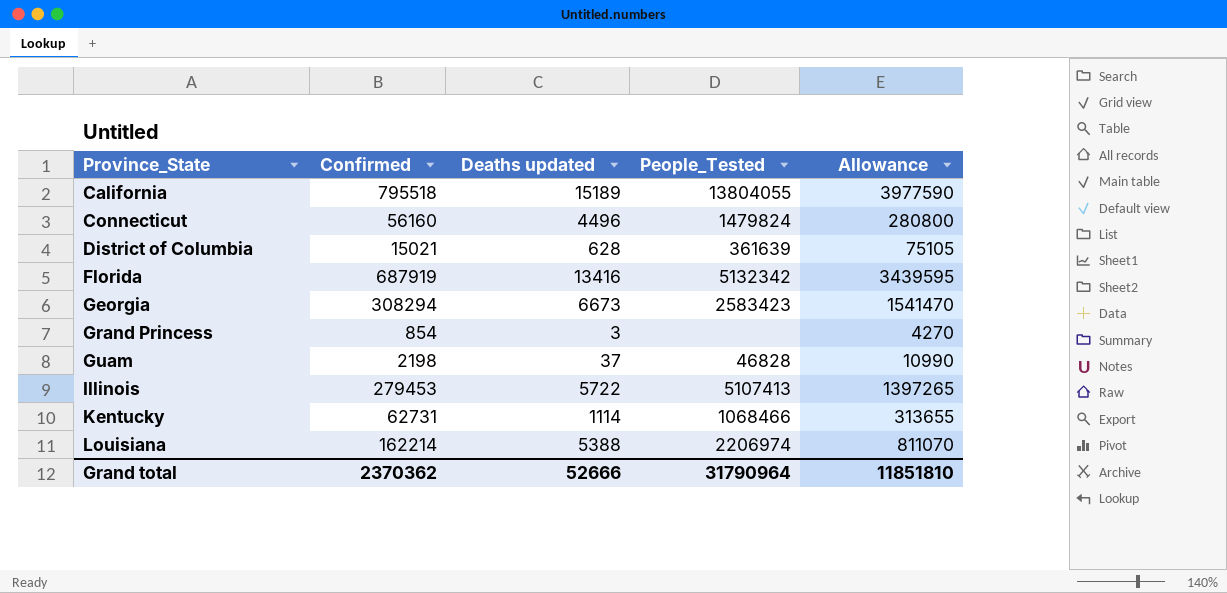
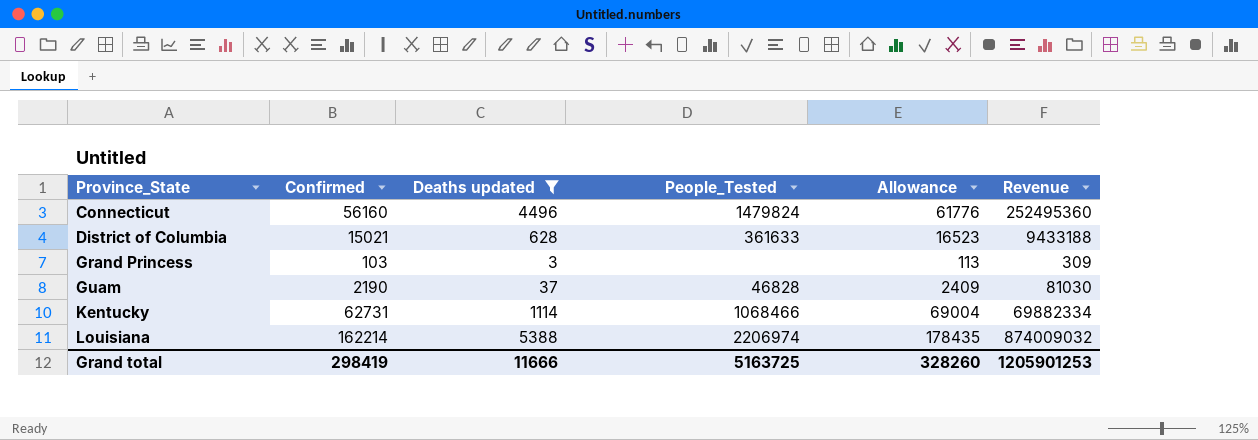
filter: none -> Deaths updated <= 5388
column Allowance | formula: [Confirmed] * 5 -> [Confirmed] * 1.1
column Revenue | formula: none -> [Confirmed] * [Deaths updated]
District of Columbia | People_Tested: 361639 -> 361633
Grand Princess | Confirmed: 854 -> 103
Guam | Confirmed: 2198 -> 2190
Grand total | Confirmed: 2370362 -> 298419
Grand total | Deaths updated: 52666 -> 11666
Grand total | People_Tested: 31790964 -> 5163725
Grand total | Allowance: 11851810 -> 328260

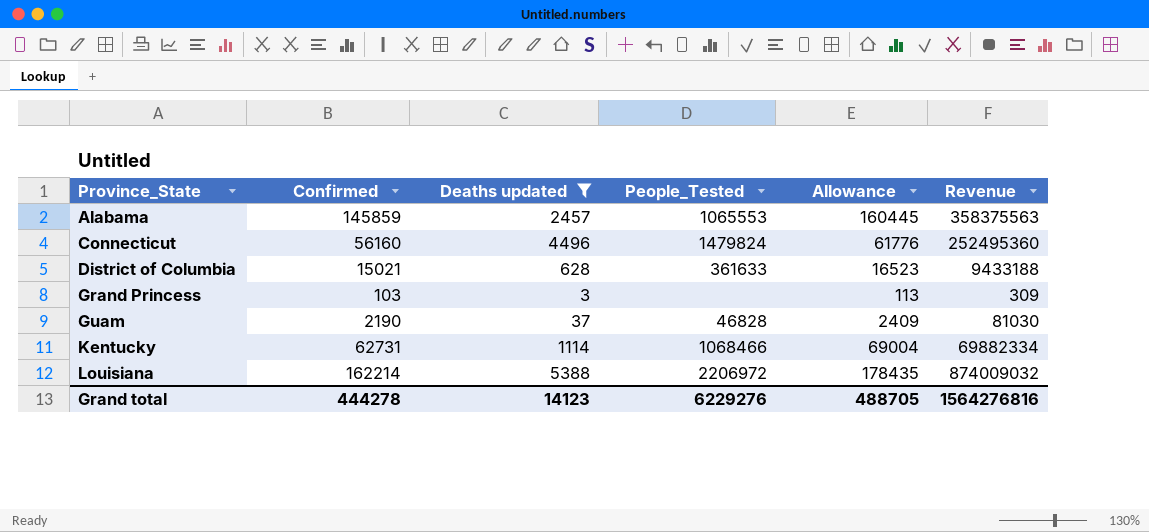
row Alabama: none -> 145859 | 2457 | 1065553 | 160445 | 358375563
Louisiana | People_Tested: 2206974 -> 2206972
Grand total | Confirmed: 298419 -> 444278
Grand total | Deaths updated: 11666 -> 14123
Grand total | People_Tested: 5163725 -> 6229276
Grand total | Allowance: 328260 -> 488705
Grand total | Revenue: 1205901253 -> 1564276816

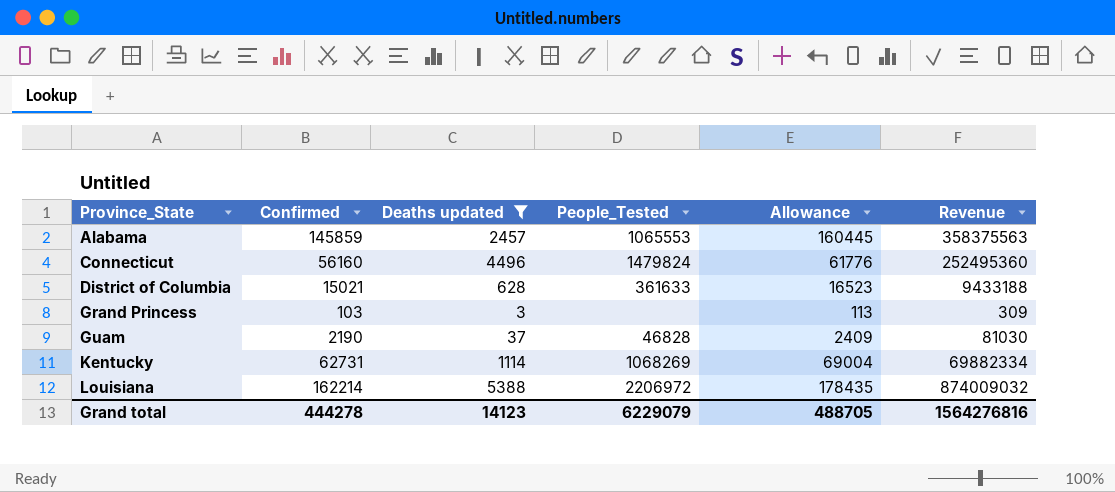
Kentucky | People_Tested: 1068466 -> 1068269
Grand total | People_Tested: 6229276 -> 6229079

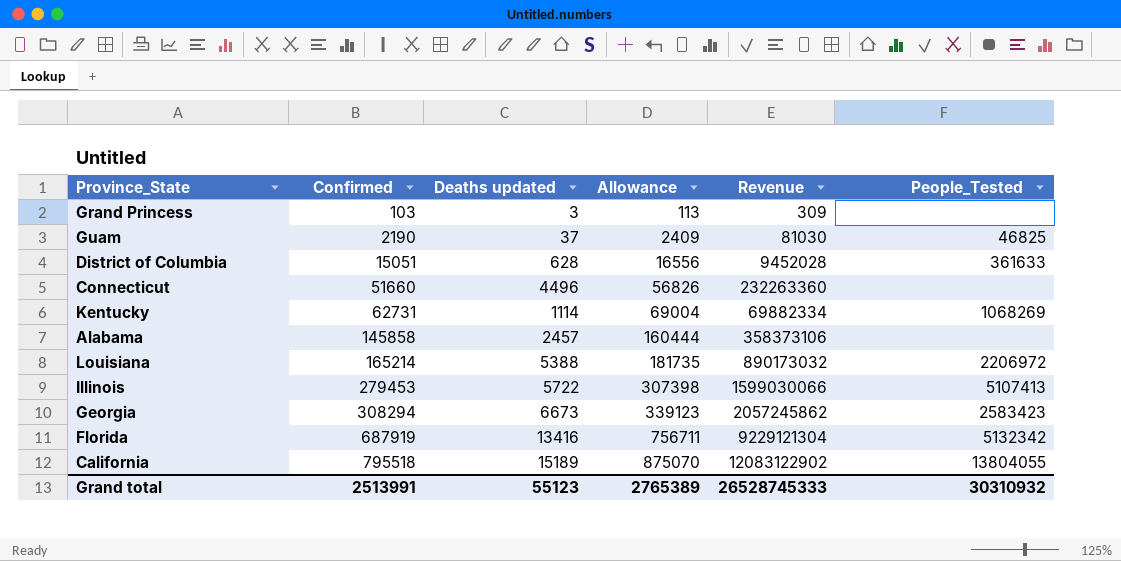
filter: Deaths updated <= 5388 -> none
row order: Province_State ascending -> Confirmed ascending
column People_Tested | position: 4 -> 6
Guam | People_Tested: 46828 -> 46825
District of Columbia | Confirmed: 15021 -> 15051
District of Columbia | Allowance: 16523 -> 16556
District of Columbia | Revenue: 9433188 -> 9452028
Connecticut | Confirmed: 56160 -> 51660
Connecticut | Allowance: 61776 -> 56826
Connecticut | Revenue: 252495360 -> 232263360
Connecticut | People_Tested: 1479824 -> none
Alabama | Confirmed: 145859 -> 145858
Alabama | Allowance: 160445 -> 160444
Alabama | Revenue: 358375563 -> 358373106
Alabama | People_Tested: 1065553 -> none
Louisiana | Confirmed: 162214 -> 165214
Louisiana | Allowance: 178435 -> 181735
Louisiana | Revenue: 874009032 -> 890173032
Grand total | Confirmed: 444278 -> 2513991
Grand total | Deaths updated: 14123 -> 55123
Grand total | Allowance: 488705 -> 2765389
Grand total | Revenue: 1564276816 -> 26528745333
Grand total | People_Tested: 6229079 -> 30310932

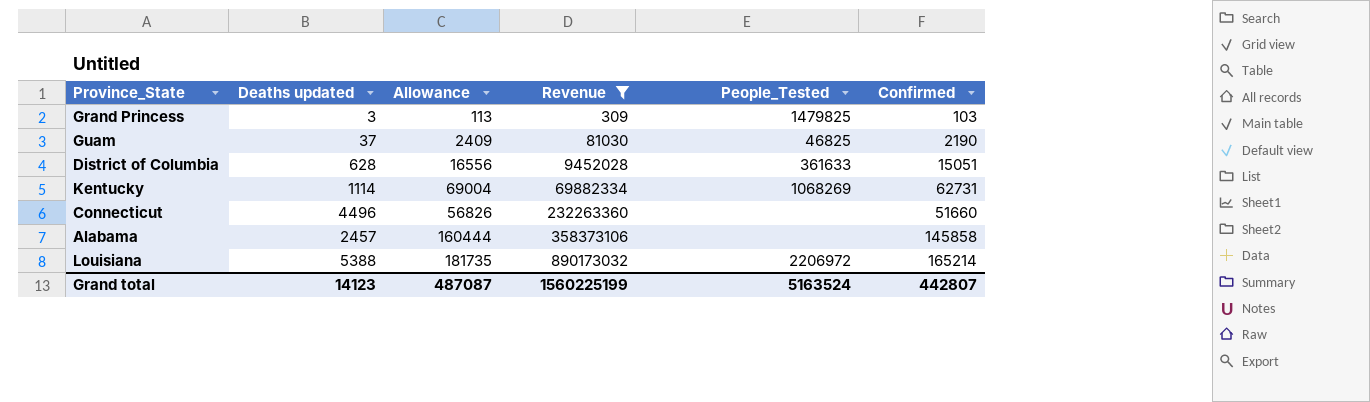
filter: none -> Revenue <= 890173032
row order: Confirmed ascending -> Revenue ascending
column Confirmed | position: 2 -> 6
Grand Princess | People_Tested: none -> 1479825
Grand total | Deaths updated: 55123 -> 14123
Grand total | Allowance: 2765389 -> 487087
Grand total | Revenue: 26528745333 -> 1560225199
Grand total | People_Tested: 30310932 -> 5163524
Grand total | Confirmed: 2513991 -> 442807

